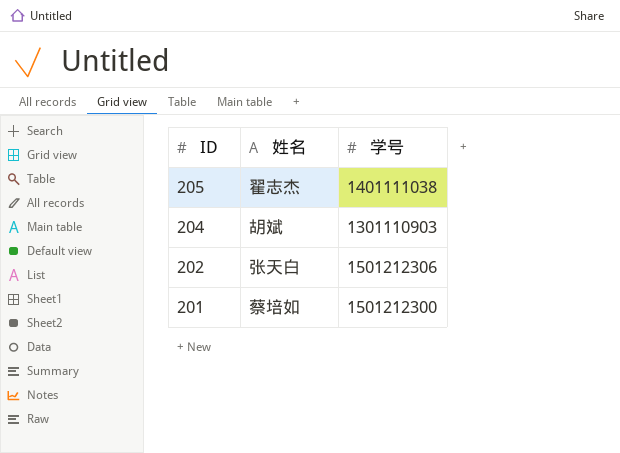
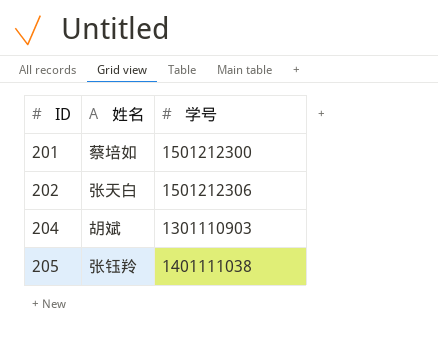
row order: ID descending -> ID ascending
205 | 姓名: 翟志杰 -> 张钰羚

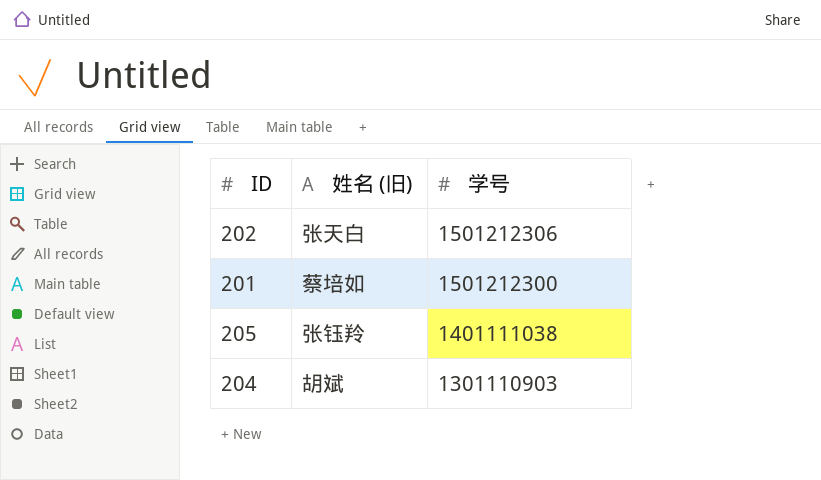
row order: ID ascending -> 学号 descending
column name: 姓名 -> 姓名 (旧)

